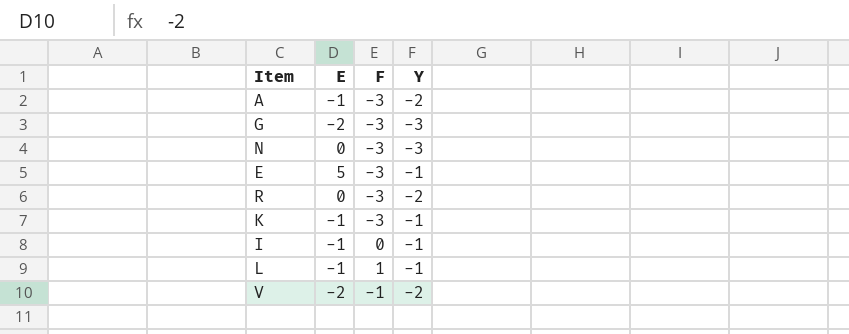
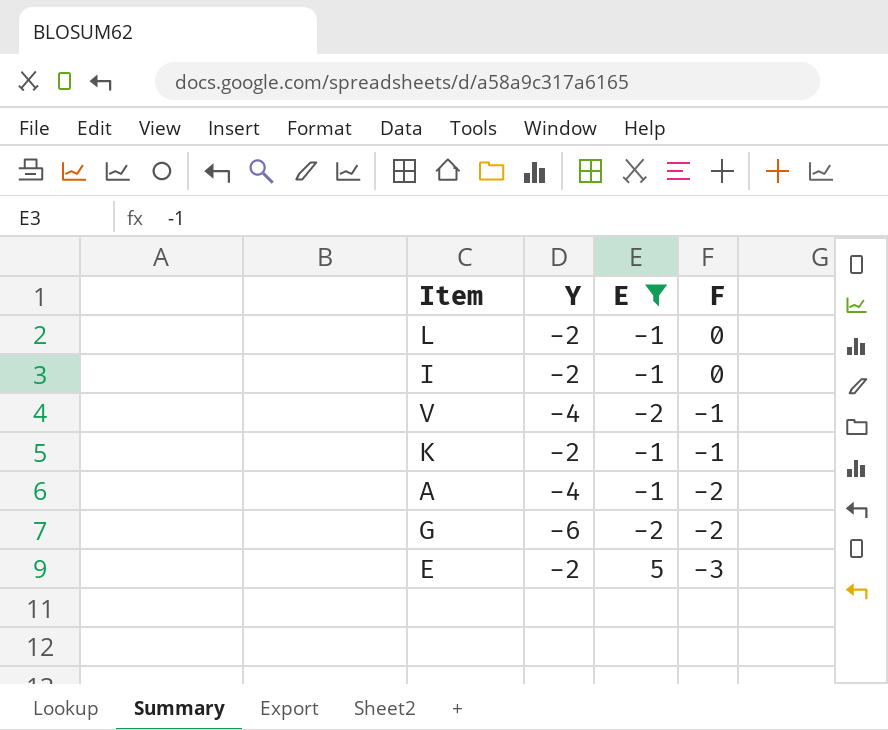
filter: none -> E != 0
row order: none -> F descending
column Y | position: 4 -> 2
L | Y: -1 -> -2
L | F: 1 -> 0
I | Y: -1 -> -2
V | Y: -2 -> -4
K | Y: -1 -> -2
K | F: -3 -> -1
A | Y: -2 -> -4
A | F: -3 -> -2
G | Y: -3 -> -6
G | F: -3 -> -2
E | Y: -1 -> -2

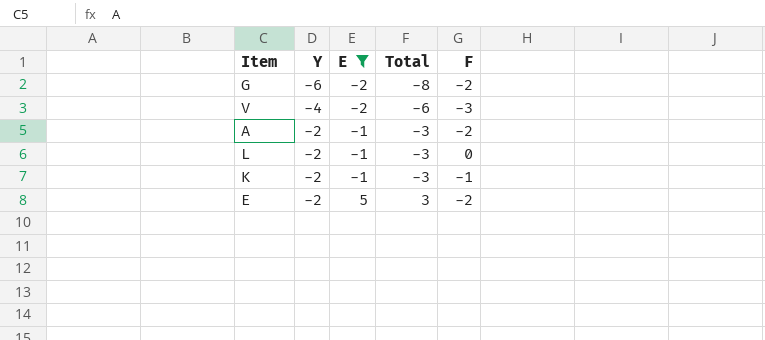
row order: F descending -> Y ascending
column Total | formula: none -> [Y] + [E]
row I: -2 | -1 | 0 -> none
V | F: -1 -> -3
A | Y: -4 -> -2
E | F: -3 -> -2

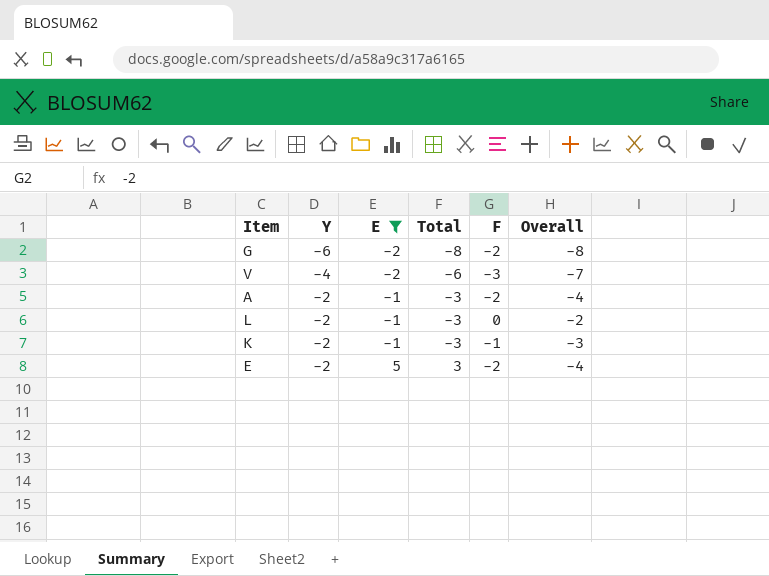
column Overall | formula: none -> [Y] + [F]

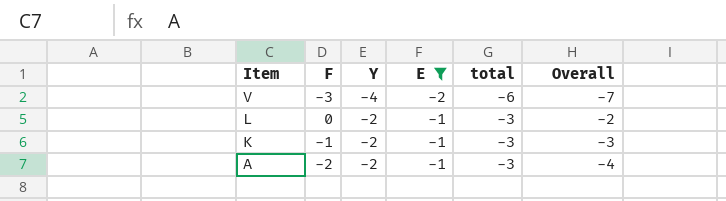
row order: Y ascending -> Item descending
column F | position: 5 -> 2
column name: Total -> total
row G: -6 | -2 | -8 | -2 | -8 -> none
row E: -2 | 5 | 3 | -2 | -4 -> none

